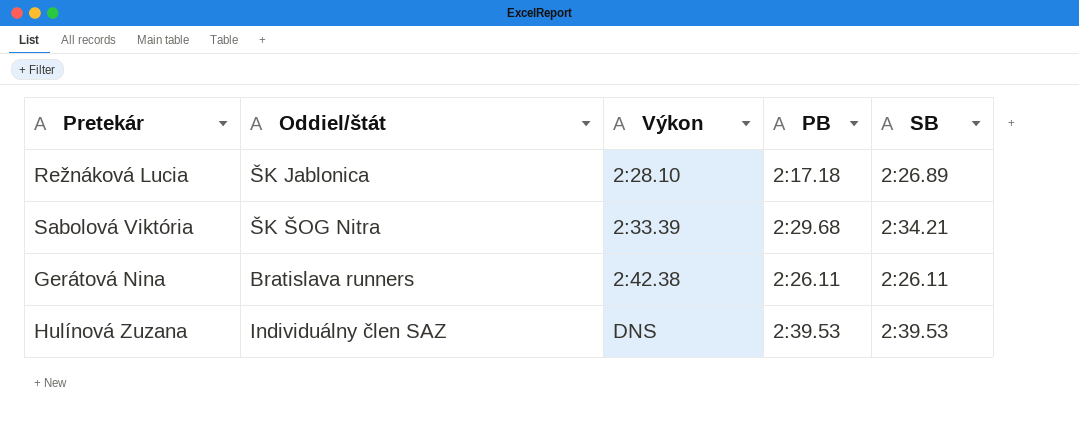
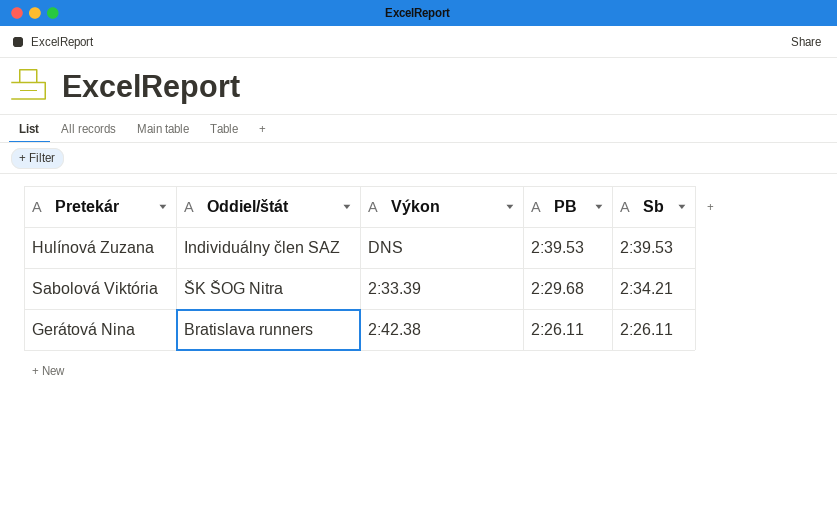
row order: Výkon ascending -> PB descending
column name: SB -> Sb
row Režnáková Lucia: ŠK Jablonica | 2:28.10 | 2:17.18 | 2:26.89 -> none

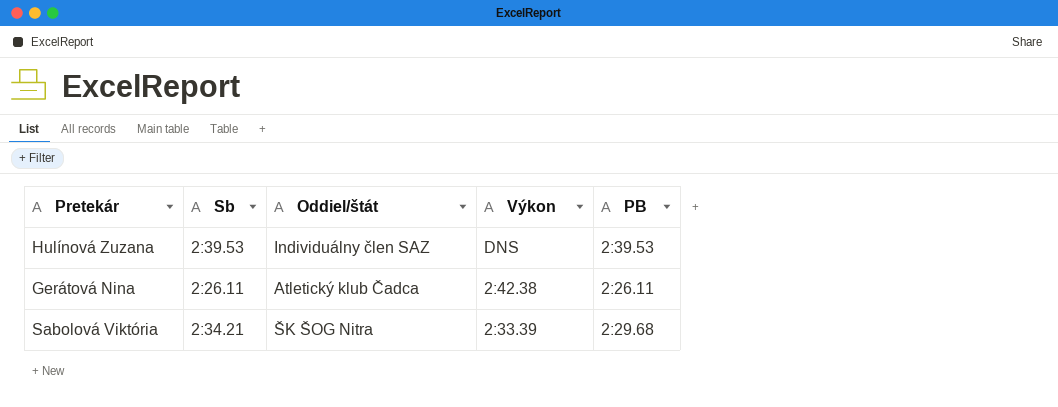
row order: PB descending -> Výkon descending
column Sb | position: 5 -> 2
Gerátová Nina | Oddiel/štát: Bratislava runners -> Atletický klub Čadca

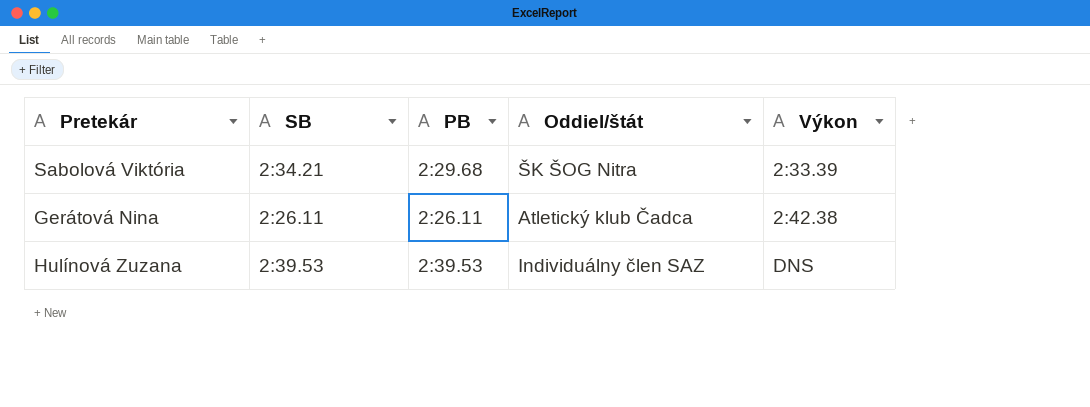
row order: Výkon descending -> Výkon ascending
column name: Sb -> SB
column PB | position: 5 -> 3

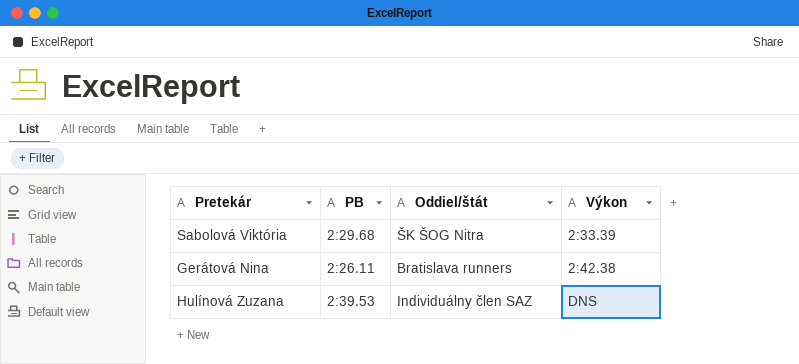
column SB | position: 2 -> none
Gerátová Nina | Oddiel/štát: Atletický klub Čadca -> Bratislava runners

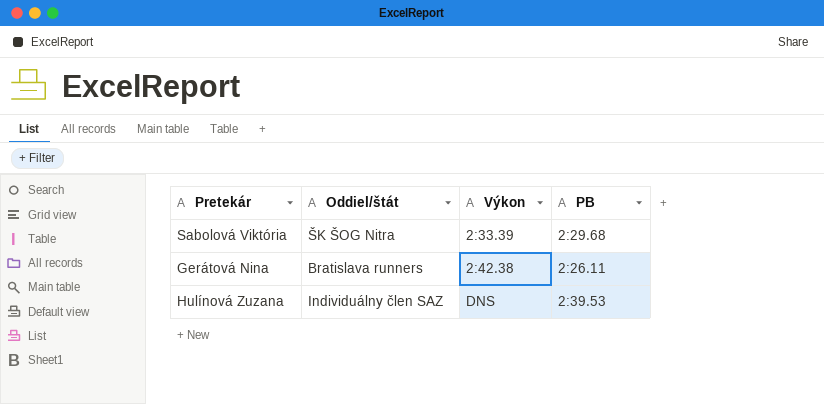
column PB | position: 2 -> 4

